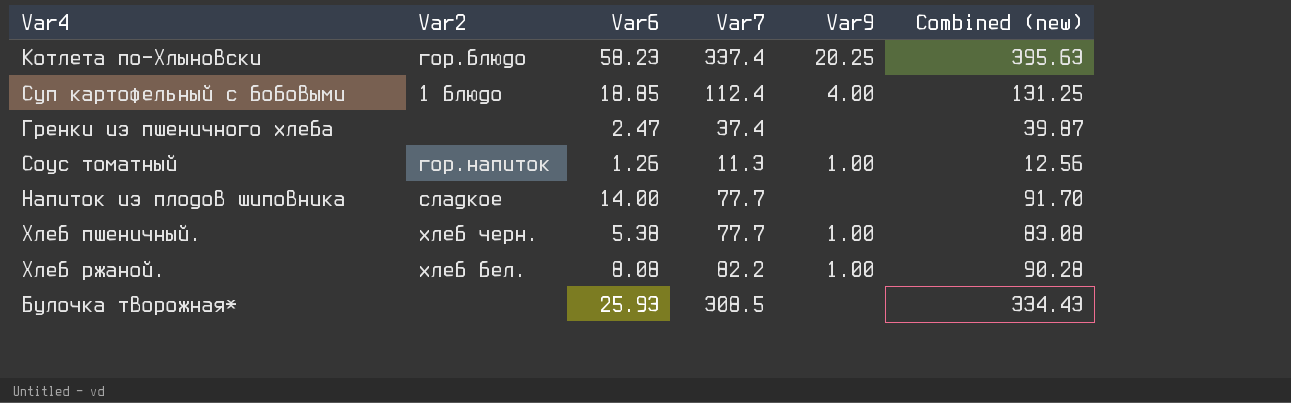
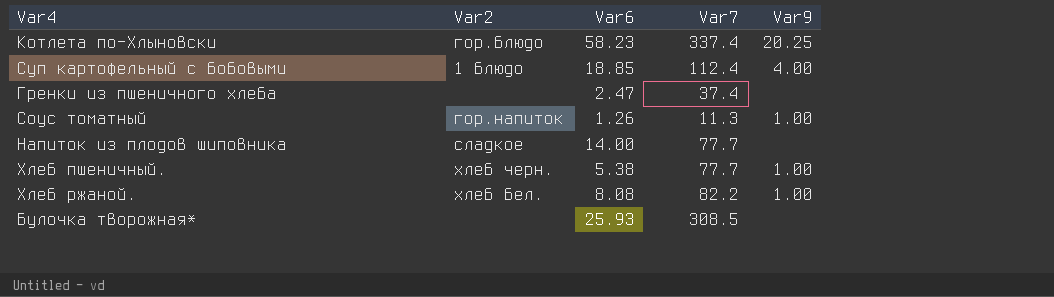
column Combined (new) | formula: [Var6] + [Var7] -> none

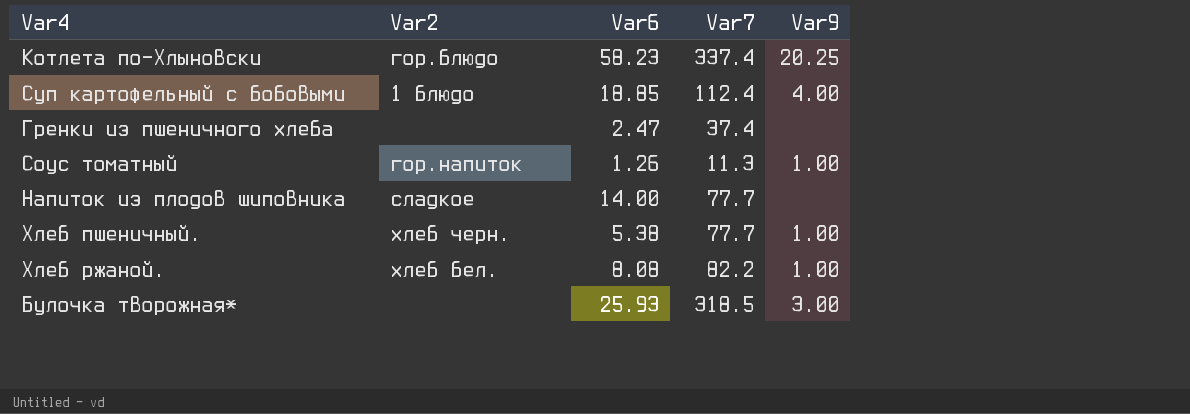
Булочка творожная* | Var7: 308.5 -> 318.5
Булочка творожная* | Var9: none -> 3.00

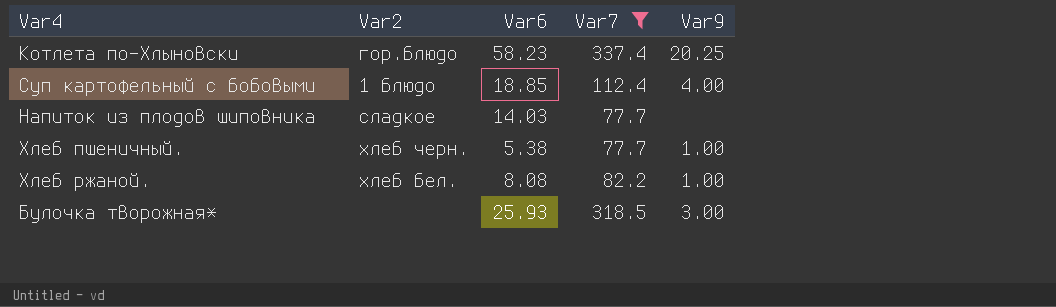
filter: none -> Var7 >= 77.7
Напиток из плодов шиповника | Var6: 14.00 -> 14.03

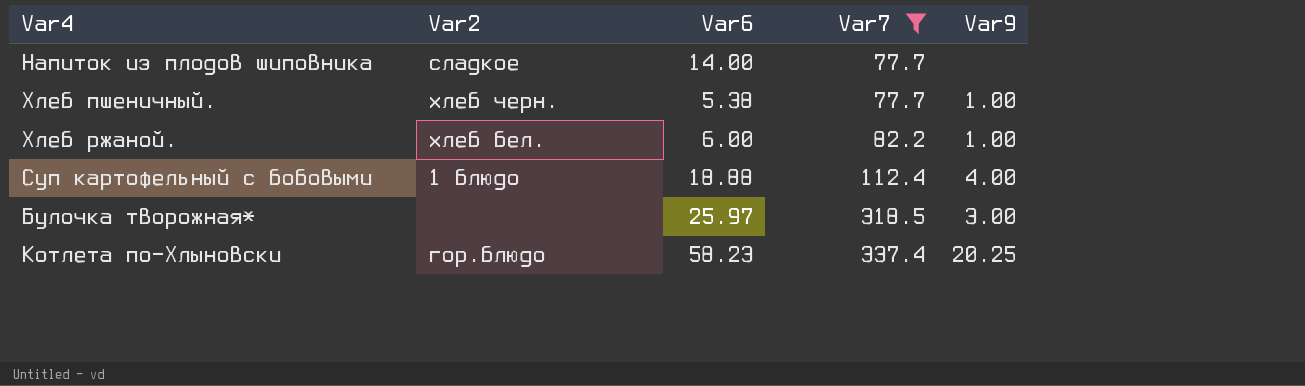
row order: none -> Var7 ascending
Напиток из плодов шиповника | Var6: 14.03 -> 14.00
Хлеб ржаной. | Var6: 8.08 -> 6.00
Суп картофельный с бобовыми | Var6: 18.85 -> 18.88
Булочка творожная* | Var6: 25.93 -> 25.97

